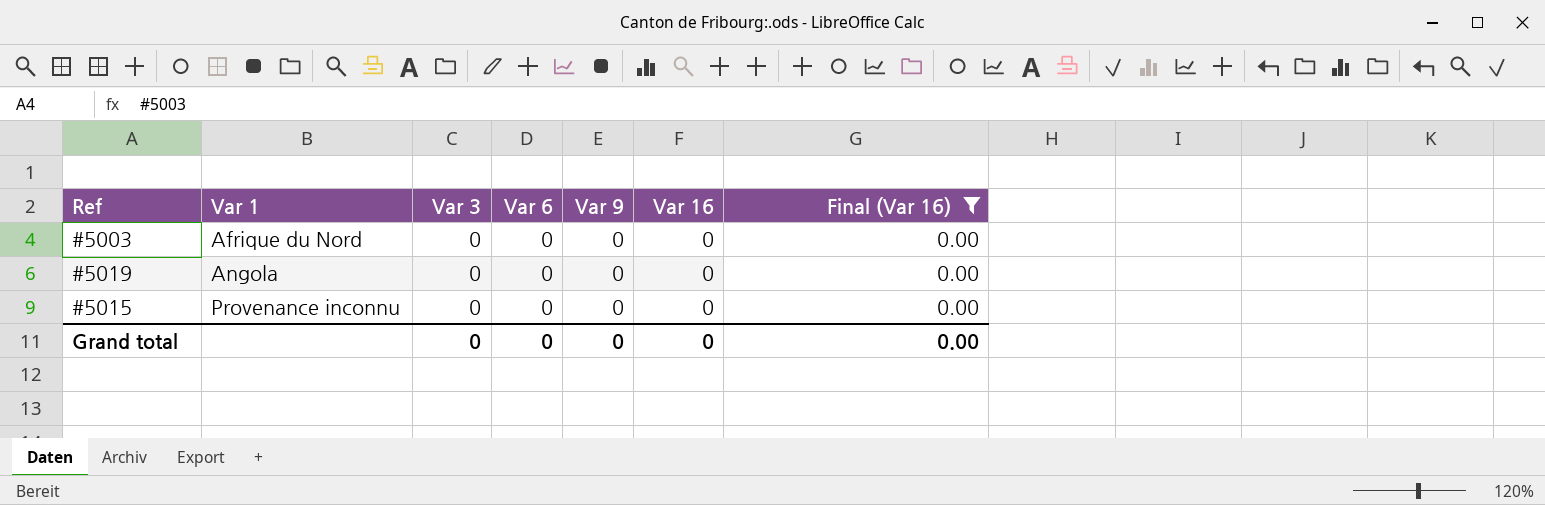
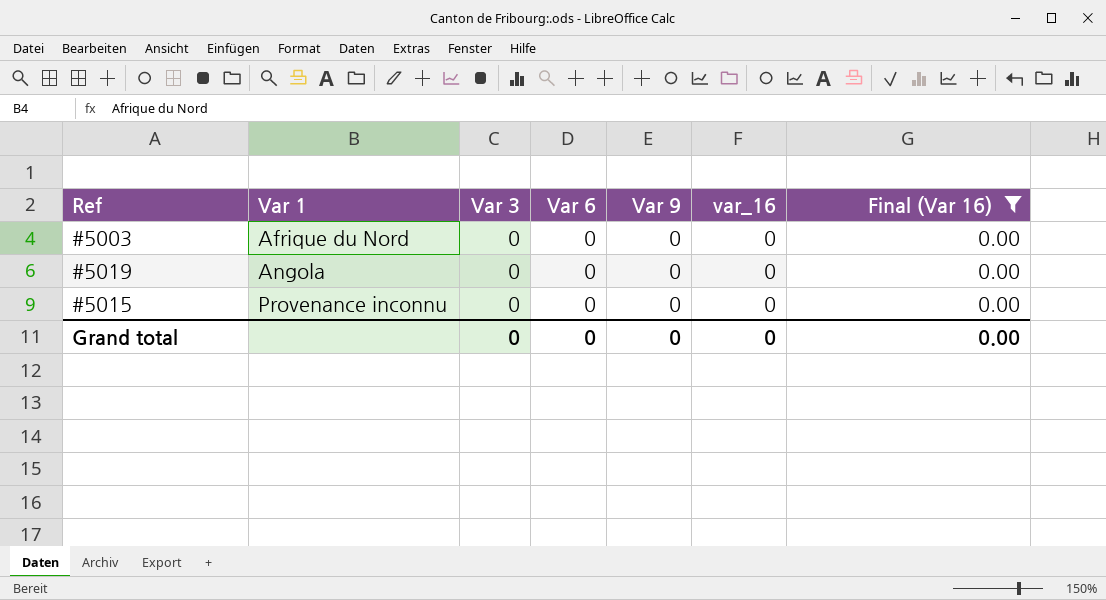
column name: Var 16 -> var_16

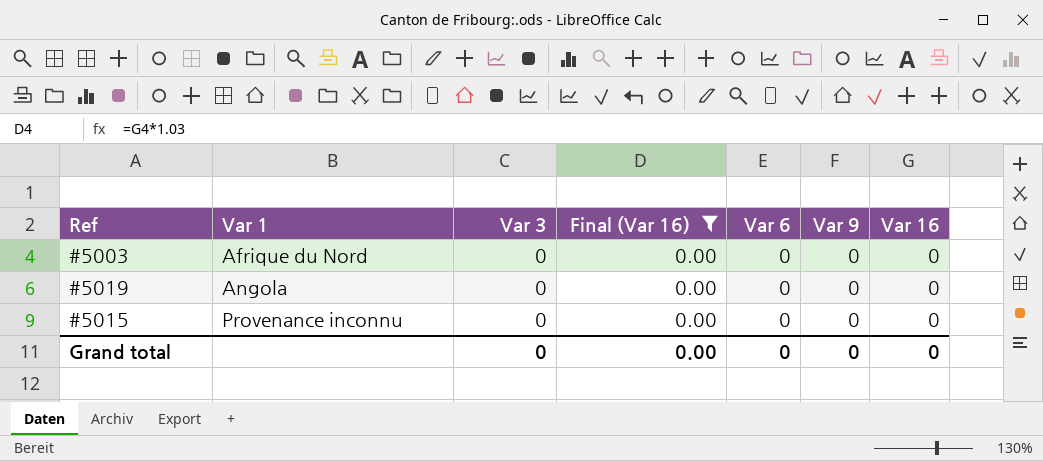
column Final (Var 16) | position: 7 -> 4
column name: var_16 -> Var 16

